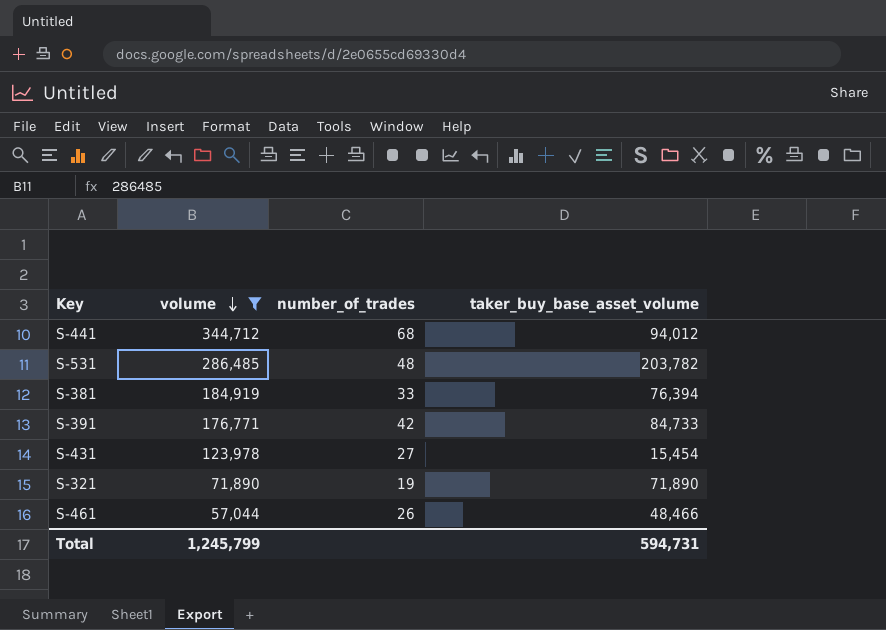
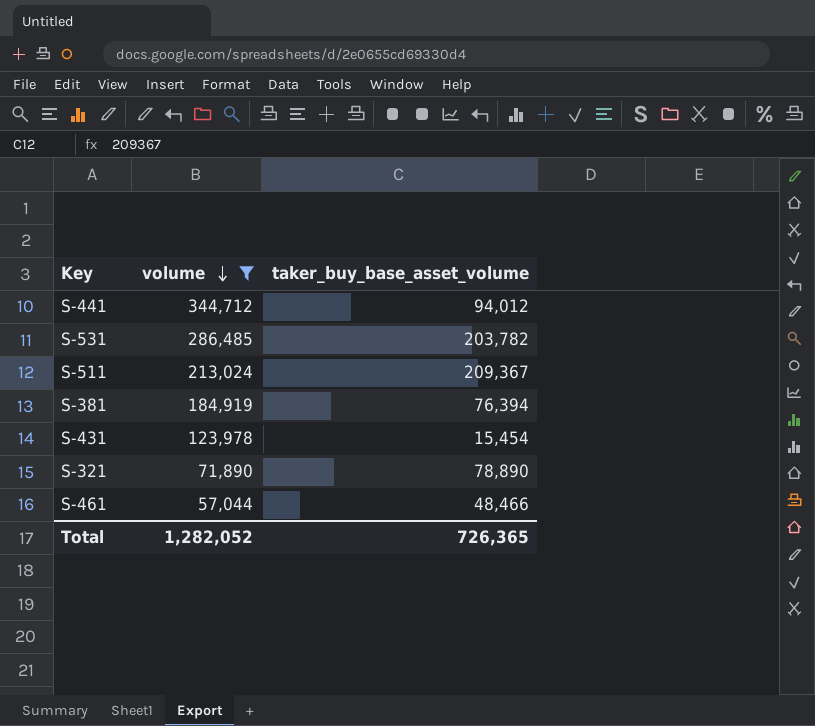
column number_of_trades | position: 3 -> none
row S-391: 176,771 | 42 | 84,733 -> none
row S-511: none -> 213,024 | 209,367
S-321 | taker_buy_base_asset_volume: 71,890 -> 78,890
Total | volume: 1,245,799 -> 1,282,052
Total | taker_buy_base_asset_volume: 594,731 -> 726,365

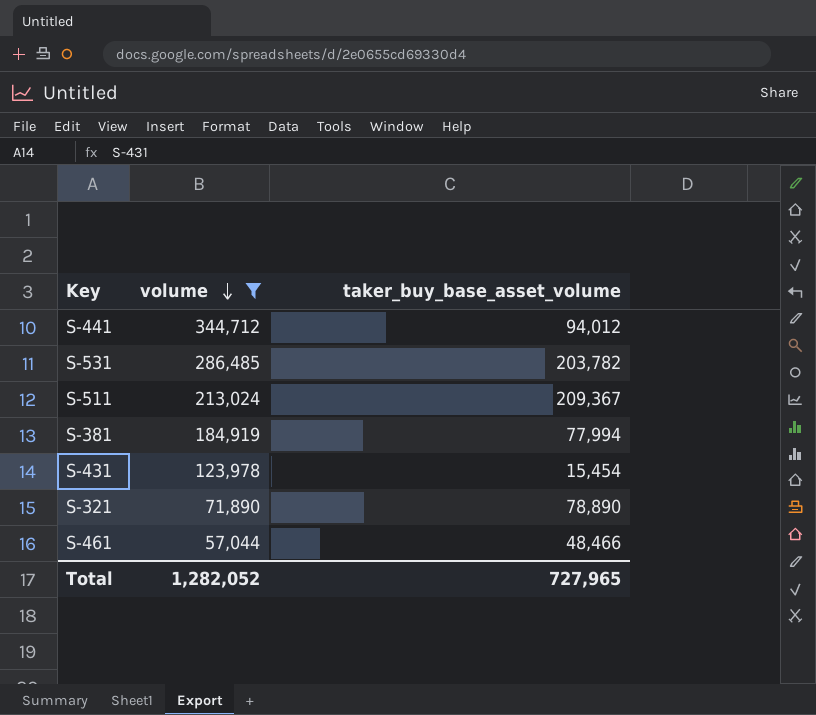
S-381 | taker_buy_base_asset_volume: 76,394 -> 77,994
Total | taker_buy_base_asset_volume: 726,365 -> 727,965

